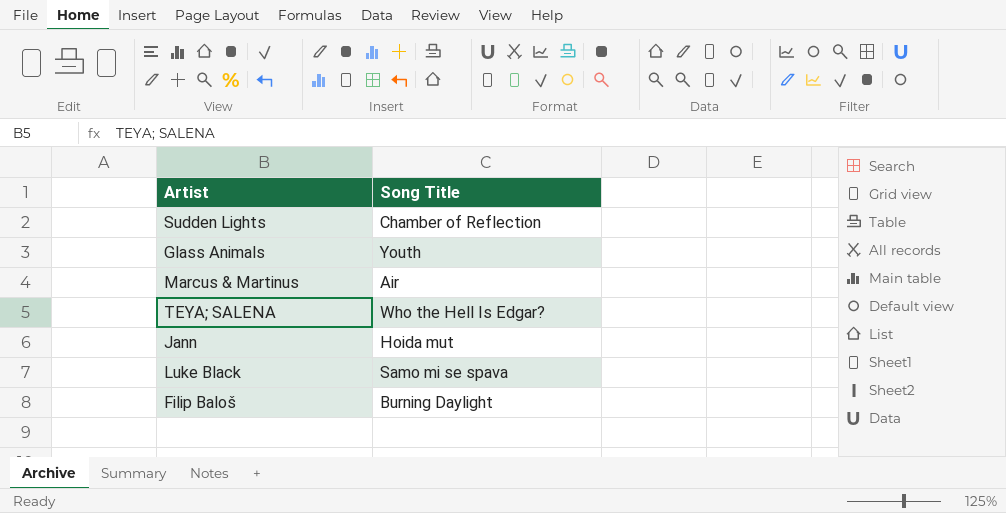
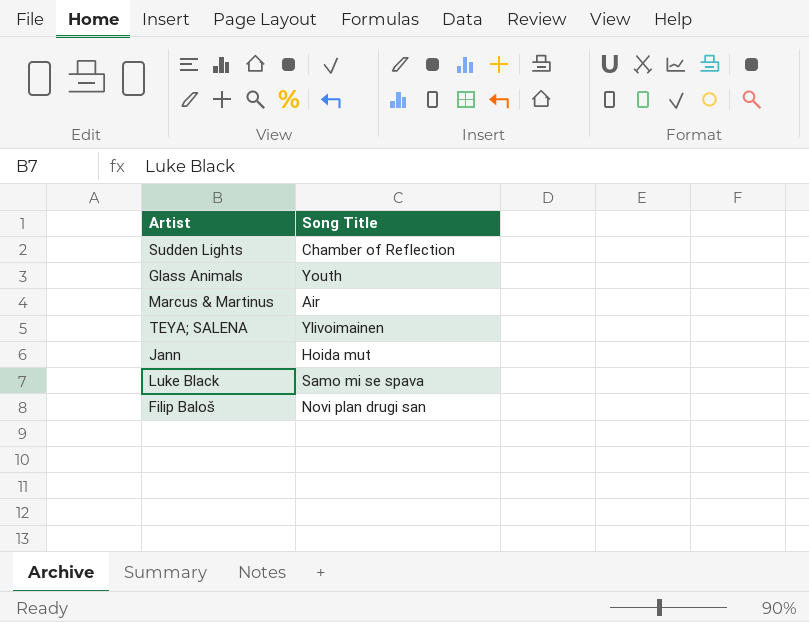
TEYA; SALENA | Song Title: Who the Hell Is Edgar? -> Ylivoimainen
Filip Baloš | Song Title: Burning Daylight -> Novi plan drugi san

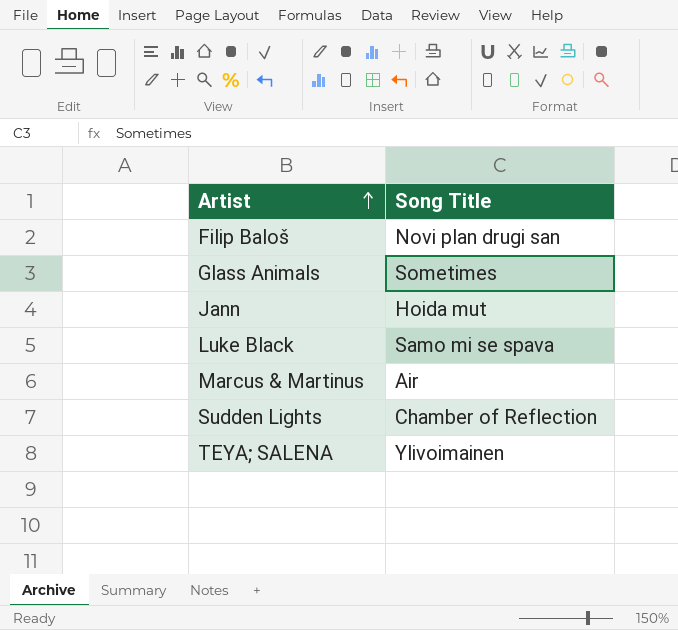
row order: none -> Artist ascending
Glass Animals | Song Title: Youth -> Sometimes

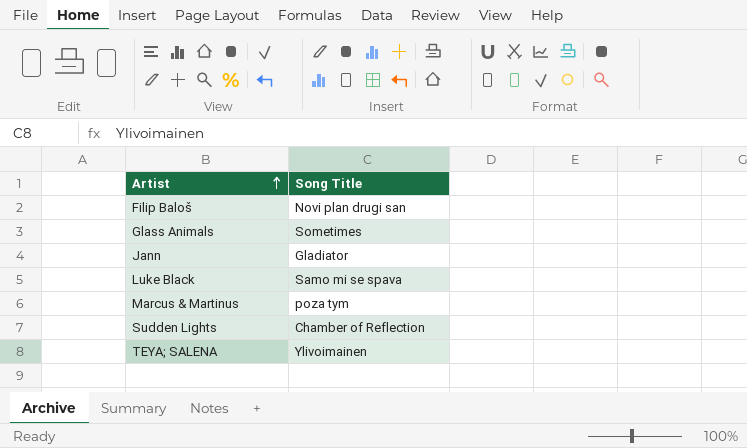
Jann | Song Title: Hoida mut -> Gladiator
Marcus & Martinus | Song Title: Air -> poza tym

